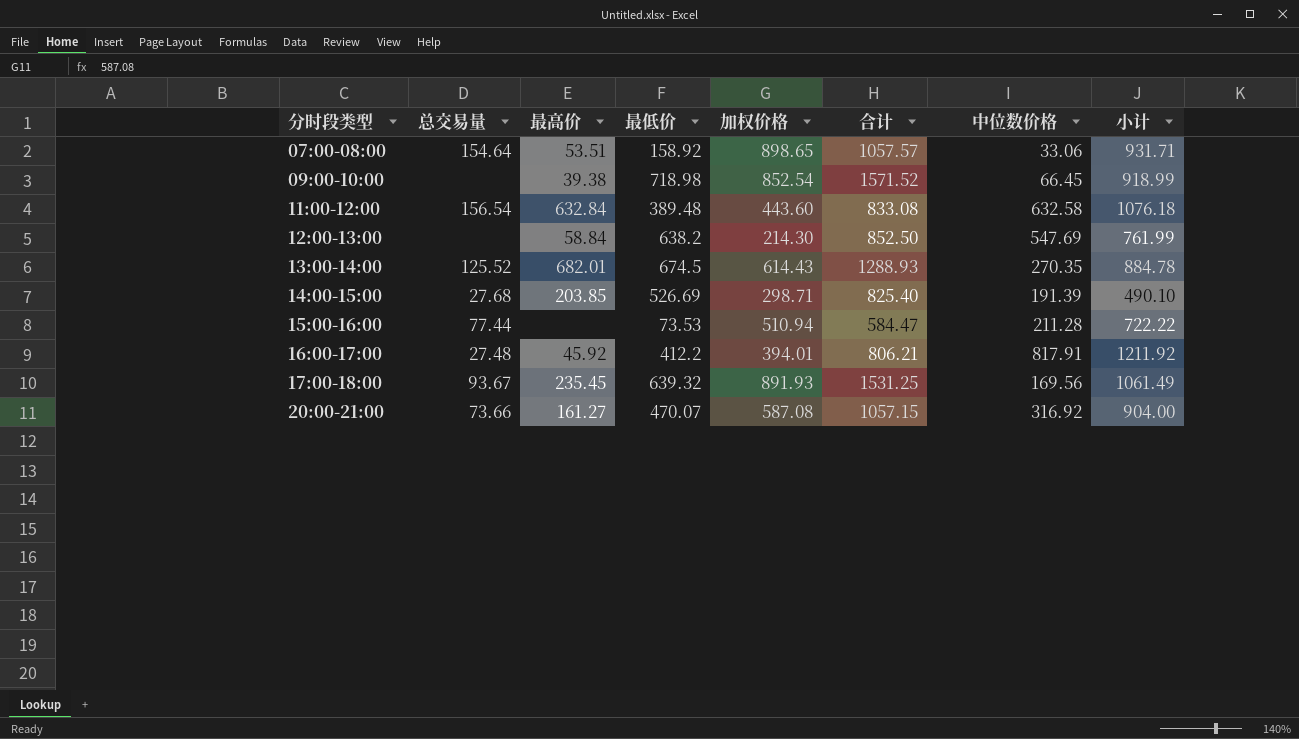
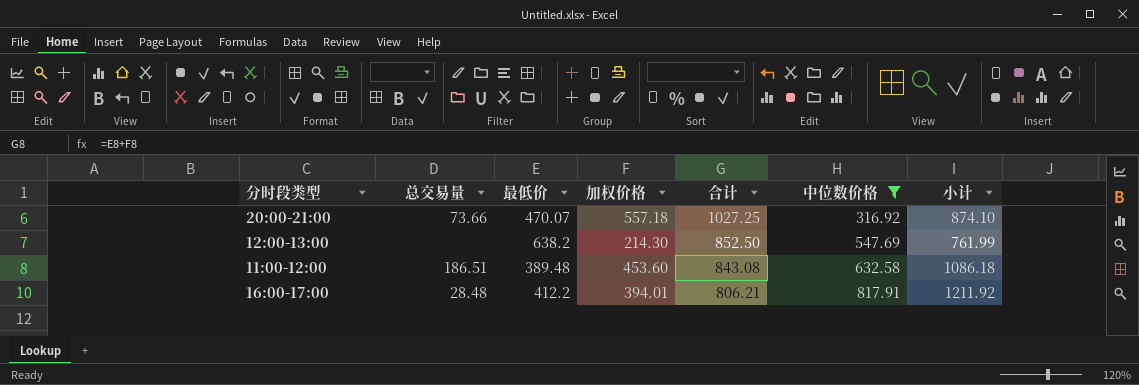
filter: none -> 中位数价格 >= 316.92
row order: 分时段类型 ascending -> 合计 descending
column 最高价 | position: 3 -> none
20:00-21:00 | 加权价格: 587.08 -> 557.18
20:00-21:00 | 合计: 1057.15 -> 1027.25
20:00-21:00 | 小计: 904.00 -> 874.10
11:00-12:00 | 总交易量: 156.54 -> 186.51
11:00-12:00 | 加权价格: 443.60 -> 453.60
11:00-12:00 | 合计: 833.08 -> 843.08
11:00-12:00 | 小计: 1076.18 -> 1086.18
16:00-17:00 | 总交易量: 27.48 -> 28.48

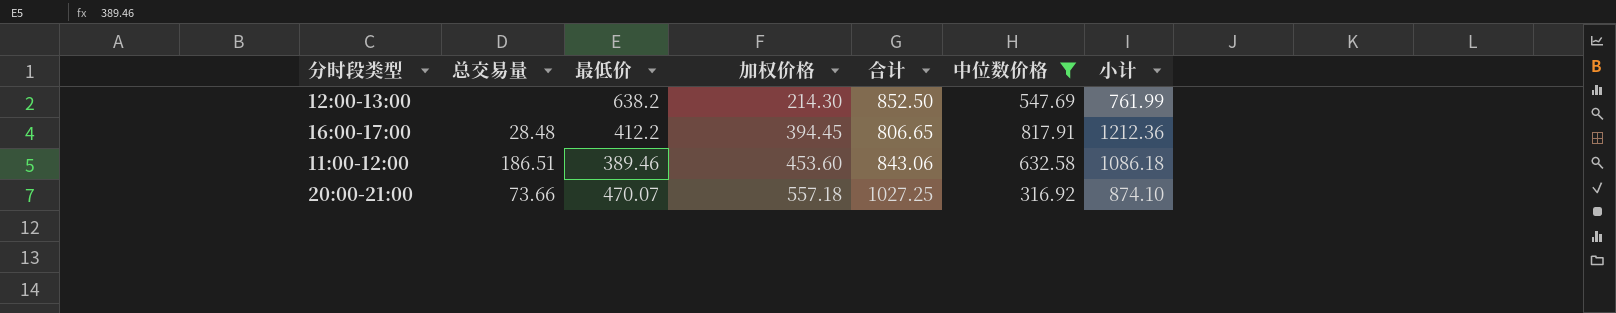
row order: 合计 descending -> 加权价格 ascending
16:00-17:00 | 加权价格: 394.01 -> 394.45
16:00-17:00 | 合计: 806.21 -> 806.65
16:00-17:00 | 小计: 1211.92 -> 1212.36
11:00-12:00 | 最低价: 389.48 -> 389.46
11:00-12:00 | 合计: 843.08 -> 843.06

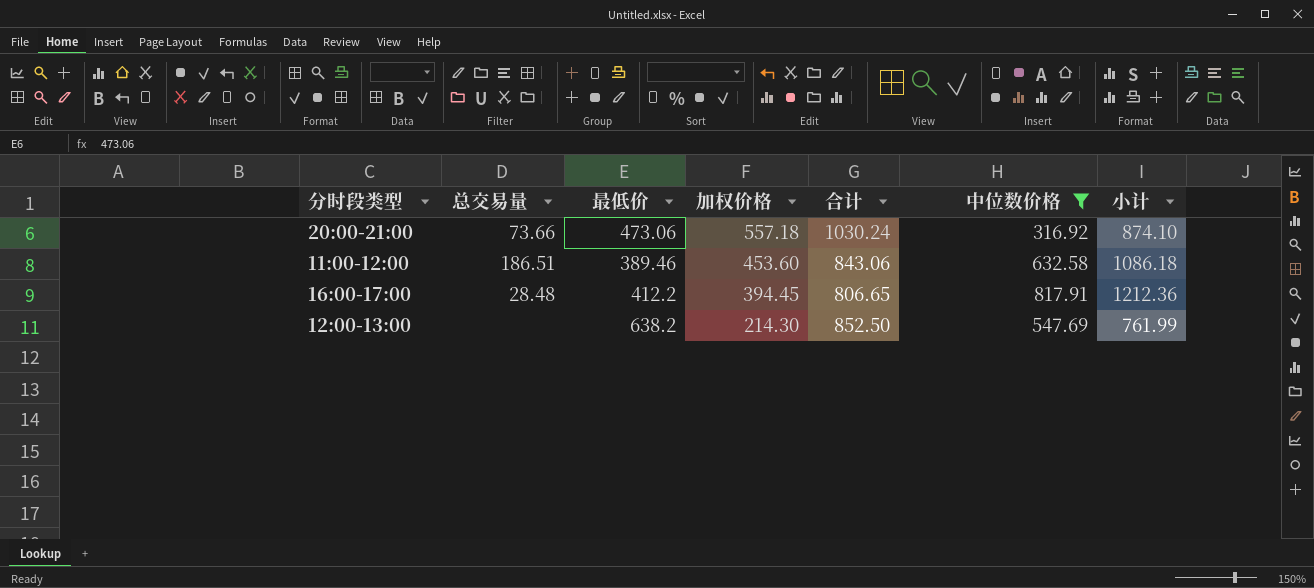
row order: 加权价格 ascending -> 加权价格 descending
20:00-21:00 | 最低价: 470.07 -> 473.06
20:00-21:00 | 合计: 1027.25 -> 1030.24

